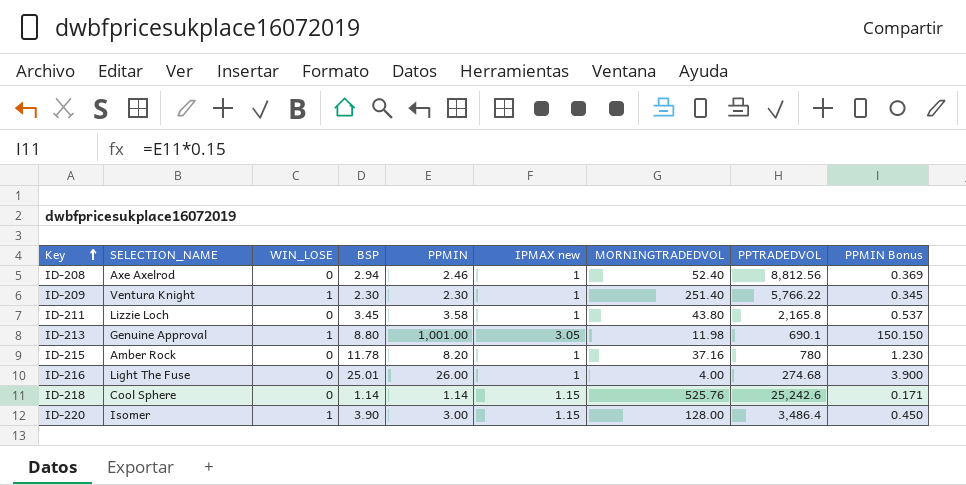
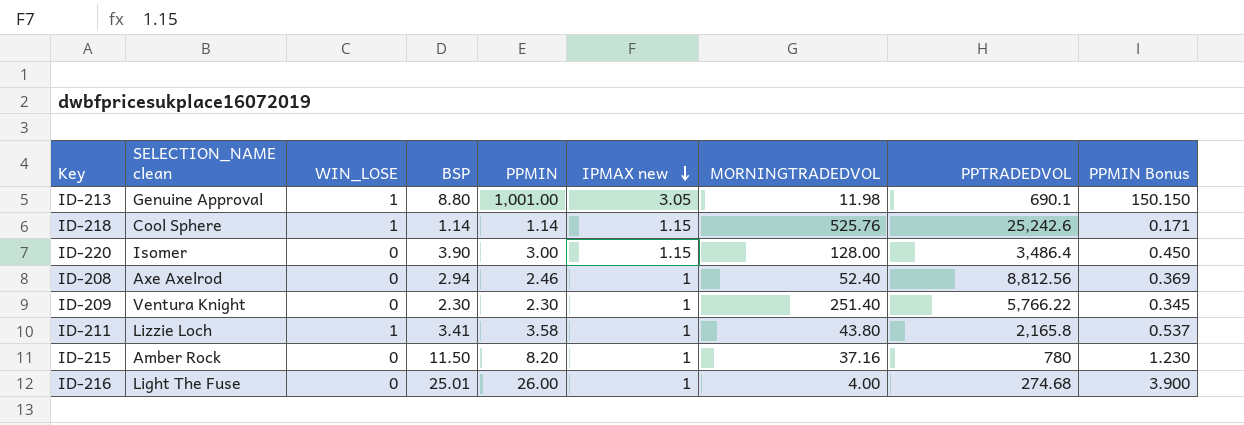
row order: Key ascending -> IPMAX new descending
column name: SELECTION_NAME -> SELECTION_NAME clean
ID-218 | WIN_LOSE: 0 -> 1
ID-220 | WIN_LOSE: 1 -> 0
ID-209 | WIN_LOSE: 1 -> 0
ID-211 | WIN_LOSE: 0 -> 1
ID-211 | BSP: 3.45 -> 3.41
ID-215 | BSP: 11.78 -> 11.50

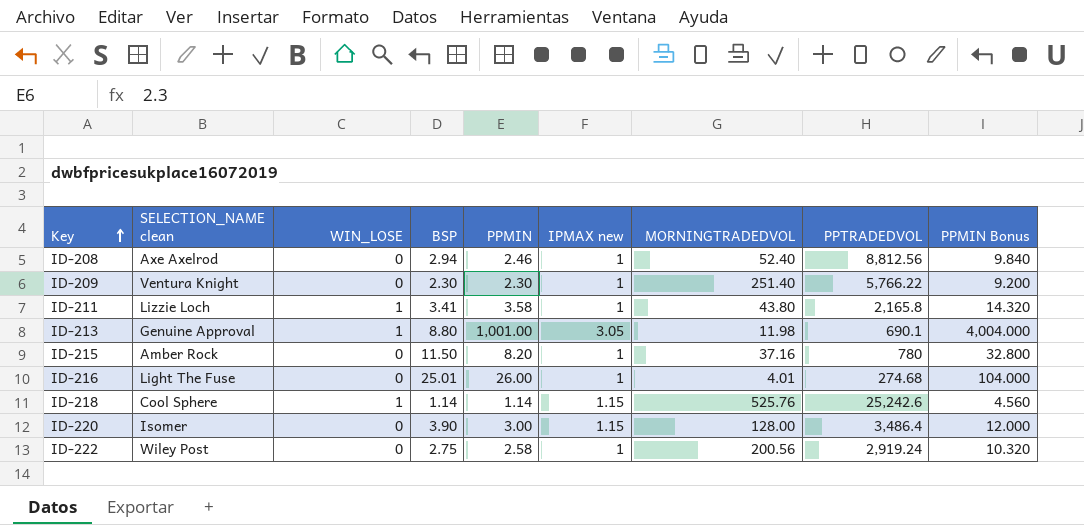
row order: IPMAX new descending -> Key ascending
column PPMIN Bonus | formula: [PPMIN] * 0.15 -> [PPMIN] * 4
ID-216 | MORNINGTRADEDVOL: 4.00 -> 4.01
row ID-222: none -> Wiley Post | 0 | 2.75 | 2.58 | 1 | 200.56 | 2,919.24 | 10.320

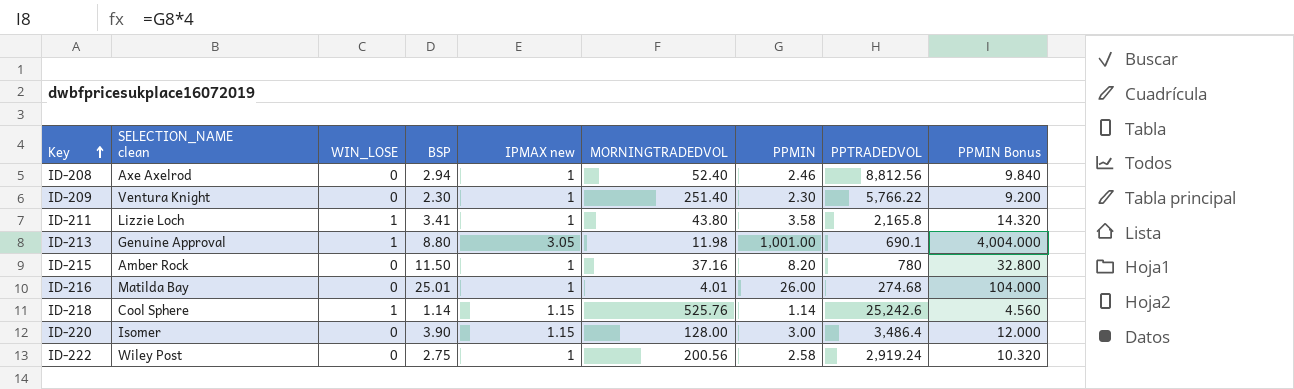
column PPMIN | position: 5 -> 7
ID-216 | SELECTION_NAME clean: Light The Fuse -> Matilda Bay

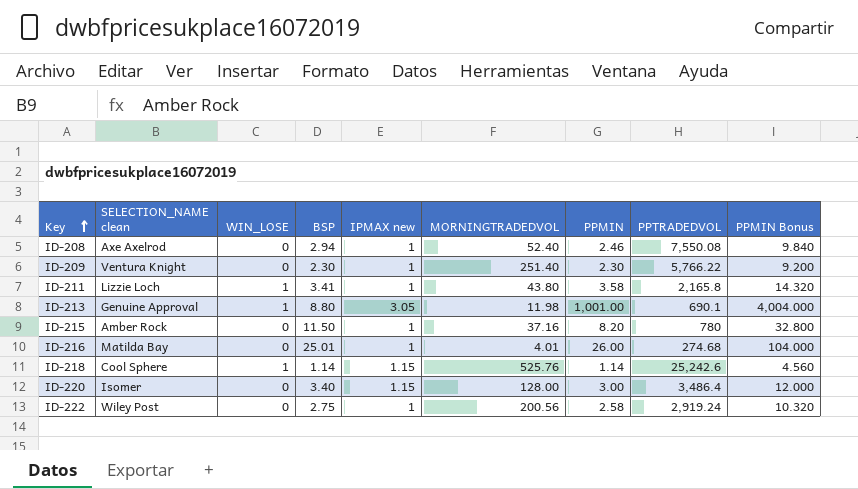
ID-208 | PPTRADEDVOL: 8,812.56 -> 7,550.08
ID-220 | BSP: 3.90 -> 3.40

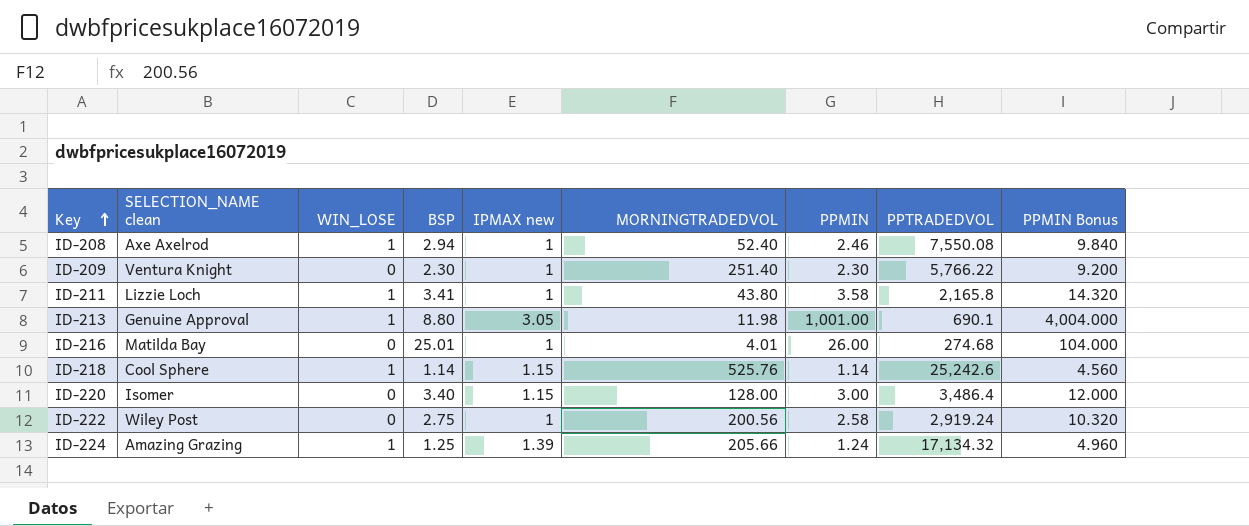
row ID-215: Amber Rock | 0 | 11.50 | 1 | 37.16 | 8.20 | 780 | 32.800 -> none
ID-208 | WIN_LOSE: 0 -> 1
row ID-224: none -> Amazing Grazing | 1 | 1.25 | 1.39 | 205.66 | 1.24 | 17,134.32 | 4.960

